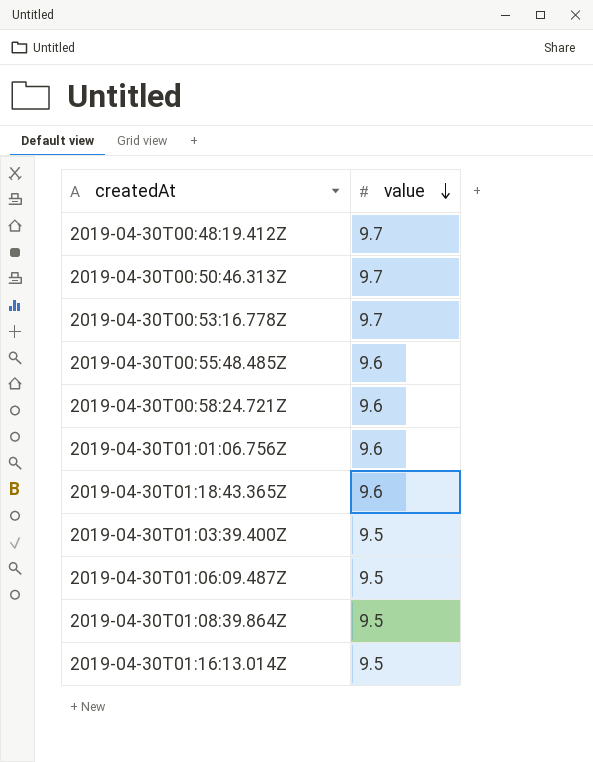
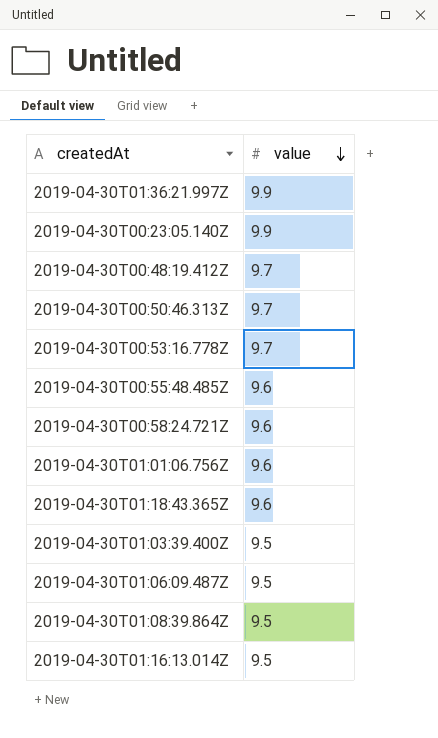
row 2019-04-30T01:36:21.997Z: none -> 9.9
row 2019-04-30T00:23:05.140Z: none -> 9.9

